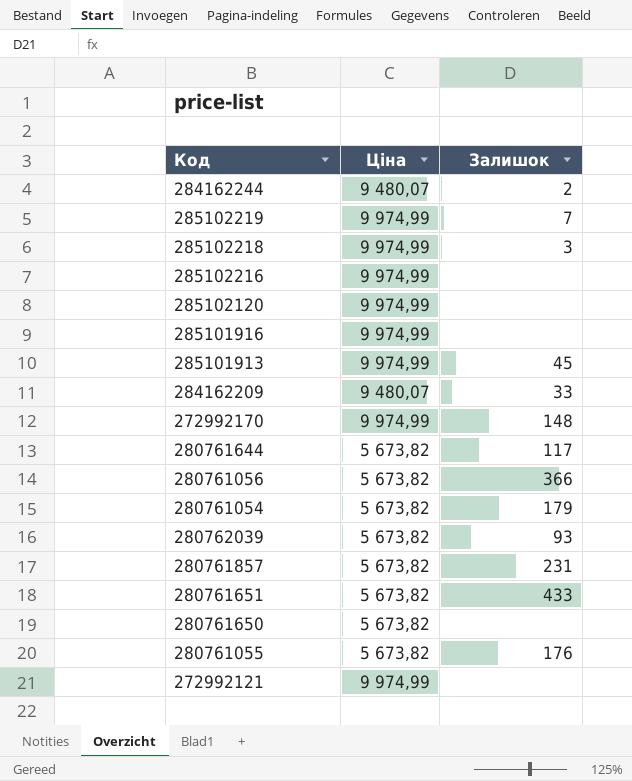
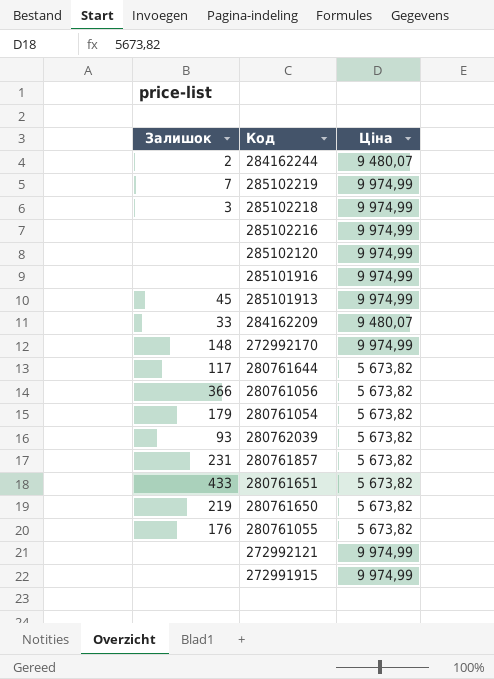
column Залишок | position: 3 -> 1
280761650 | Залишок: none -> 219
row 272991915: none -> none | 9 974,99

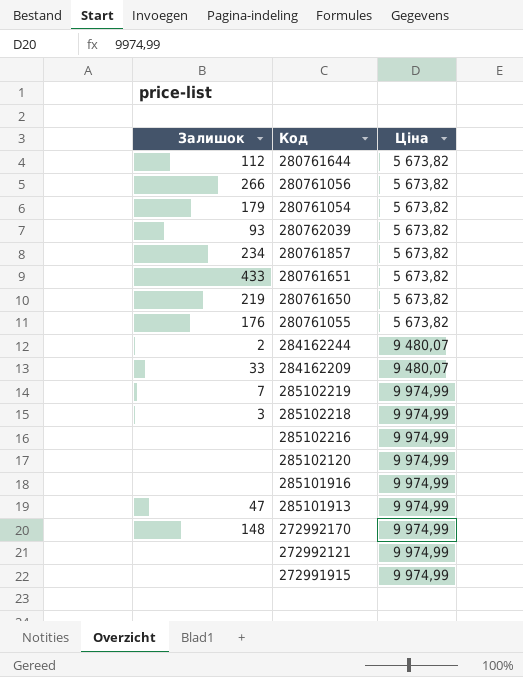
row order: none -> Ціна ascending
280761644 | Залишок: 117 -> 112
280761056 | Залишок: 366 -> 266
280761857 | Залишок: 231 -> 234
285101913 | Залишок: 45 -> 47

